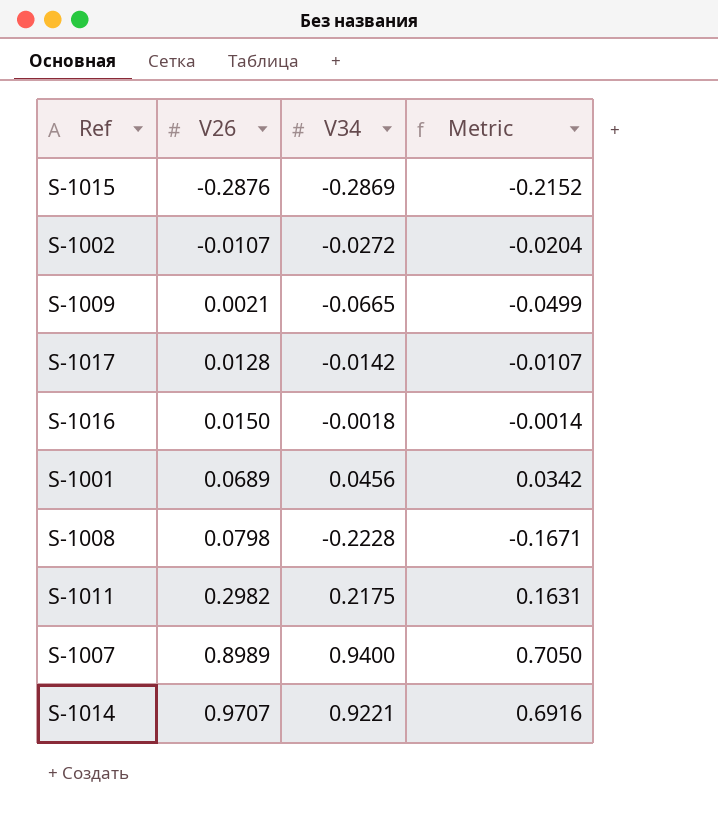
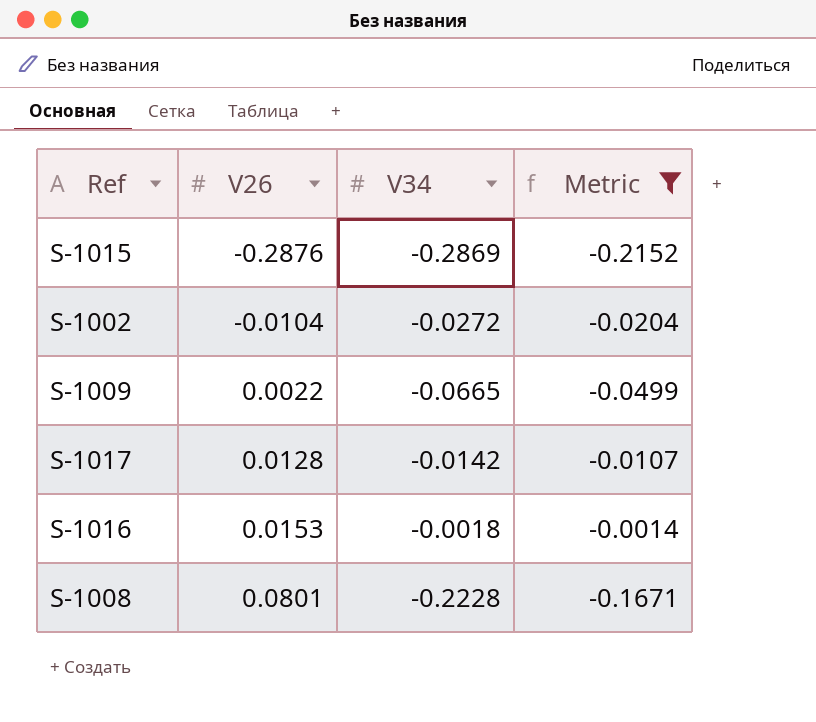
filter: none -> Metric <= -0.0014
S-1002 | V26: -0.0107 -> -0.0104
S-1009 | V26: 0.0021 -> 0.0022
S-1016 | V26: 0.0150 -> 0.0153
S-1008 | V26: 0.0798 -> 0.0801

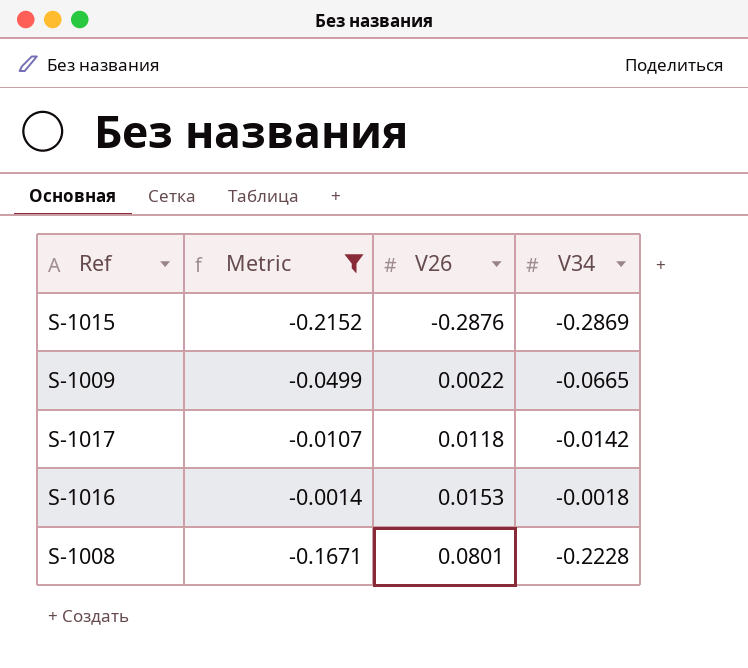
column Metric | position: 4 -> 2
row S-1002: -0.0104 | -0.0272 | -0.0204 -> none
S-1017 | V26: 0.0128 -> 0.0118

